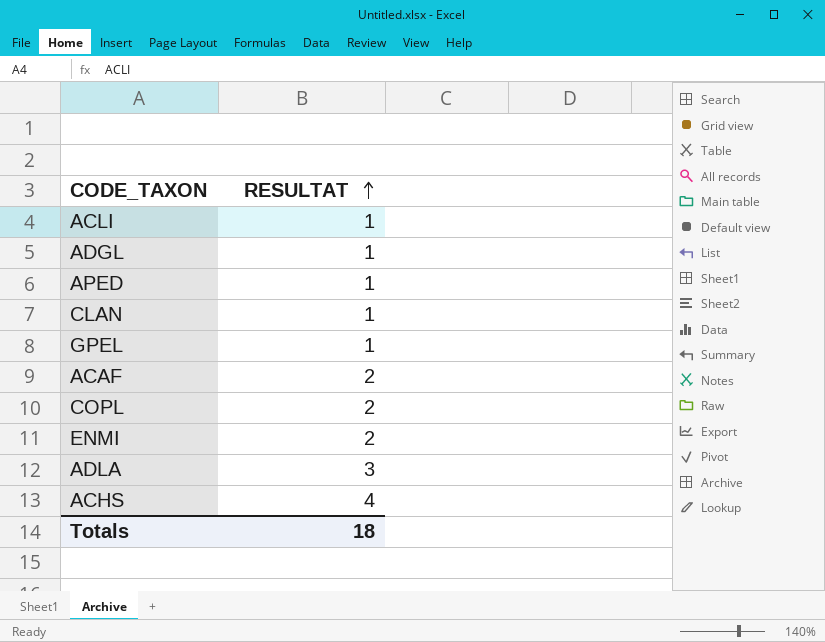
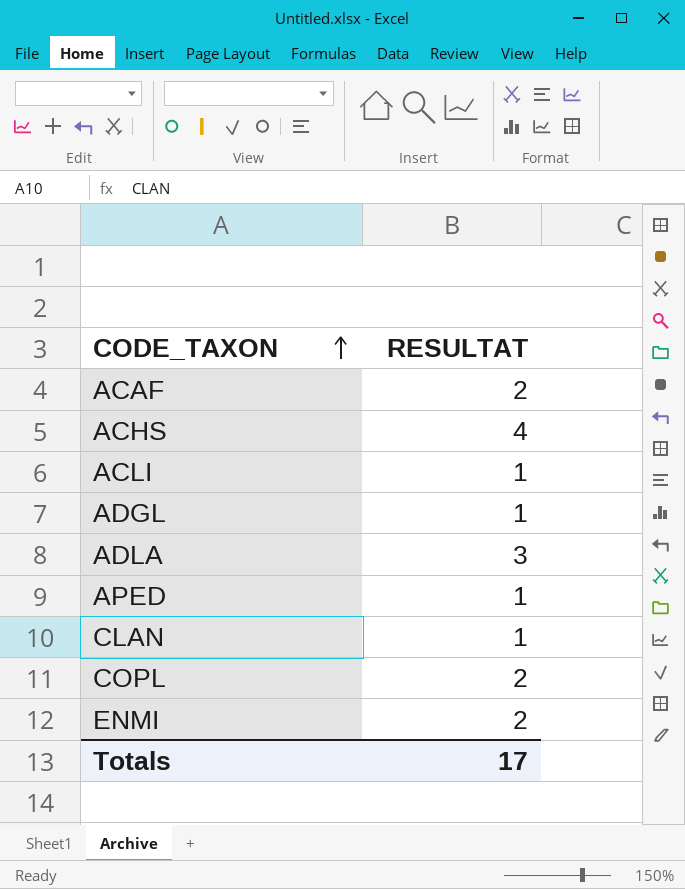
row order: RESULTAT ascending -> CODE_TAXON ascending
row GPEL: 1 -> none
Totals | RESULTAT: 18 -> 17

